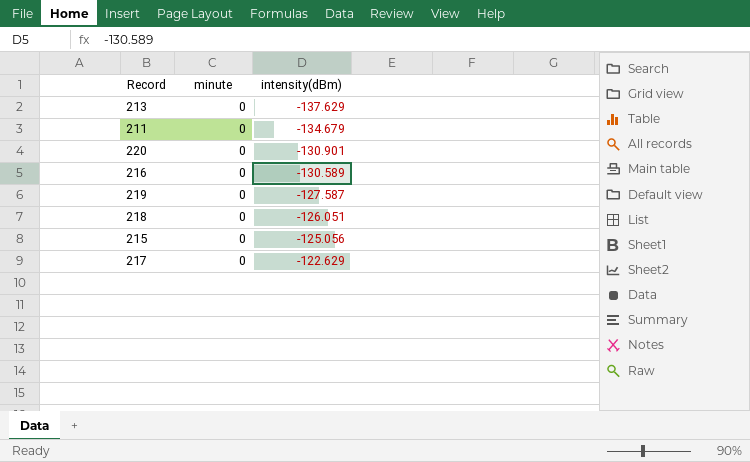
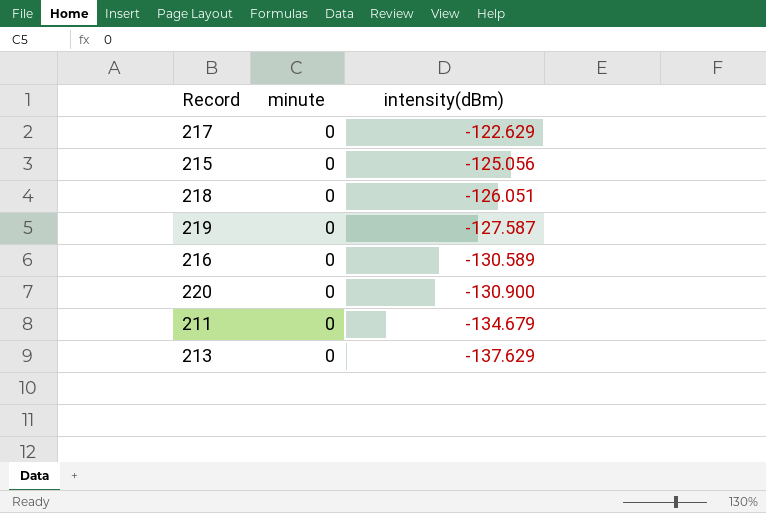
row order: intensity(dBm) ascending -> intensity(dBm) descending
220 | intensity(dBm): -130.901 -> -130.900

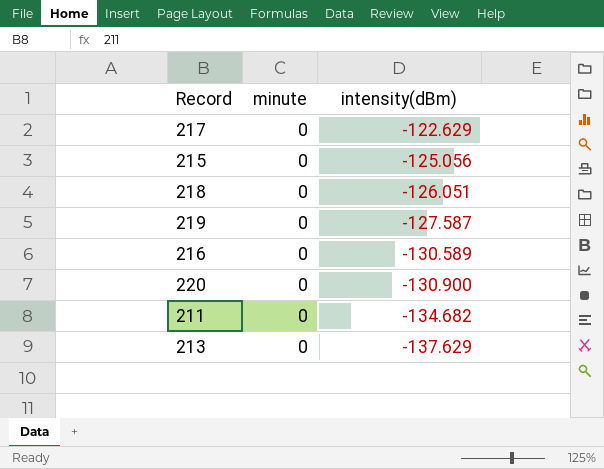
211 | intensity(dBm): -134.679 -> -134.682

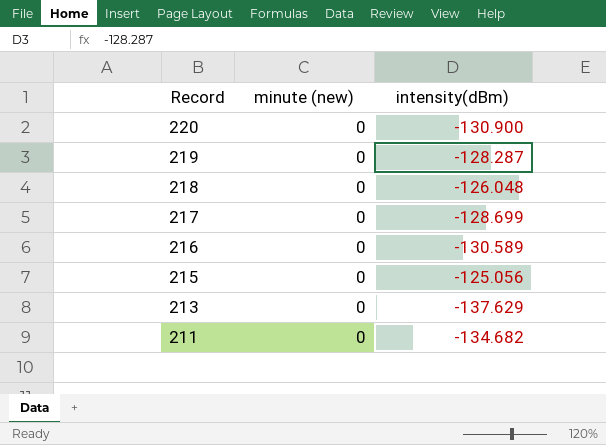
row order: intensity(dBm) descending -> Record descending
column name: minute -> minute (new)
219 | intensity(dBm): -127.587 -> -128.287
218 | intensity(dBm): -126.051 -> -126.048
217 | intensity(dBm): -122.629 -> -128.699

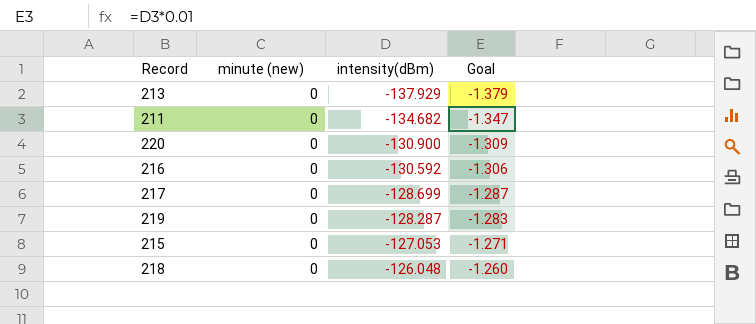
row order: Record descending -> intensity(dBm) ascending
column Goal | formula: none -> [intensity(dBm)] * 0.01
213 | intensity(dBm): -137.629 -> -137.929
216 | intensity(dBm): -130.589 -> -130.592
215 | intensity(dBm): -125.056 -> -127.053

